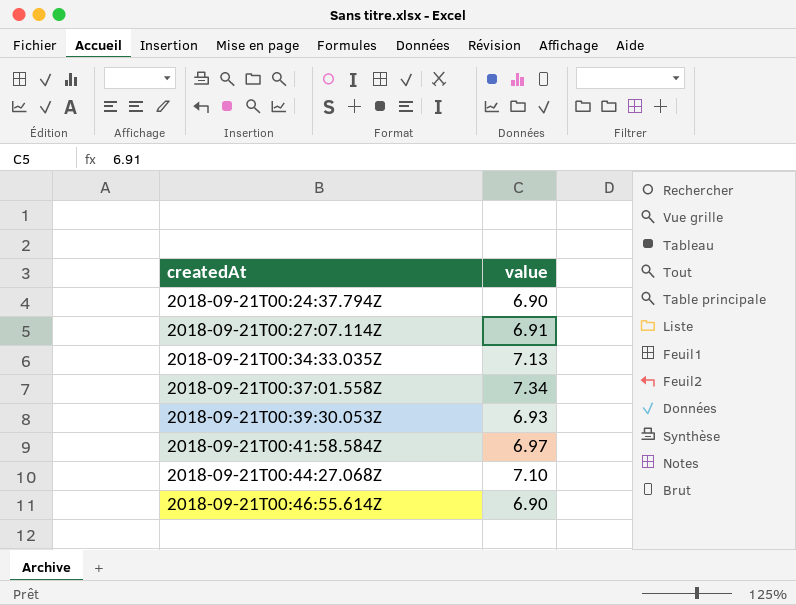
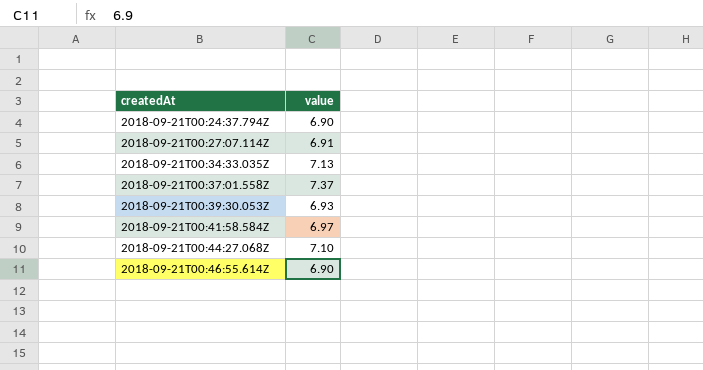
2018-09-21T00:37:01.558Z | value: 7.34 -> 7.37

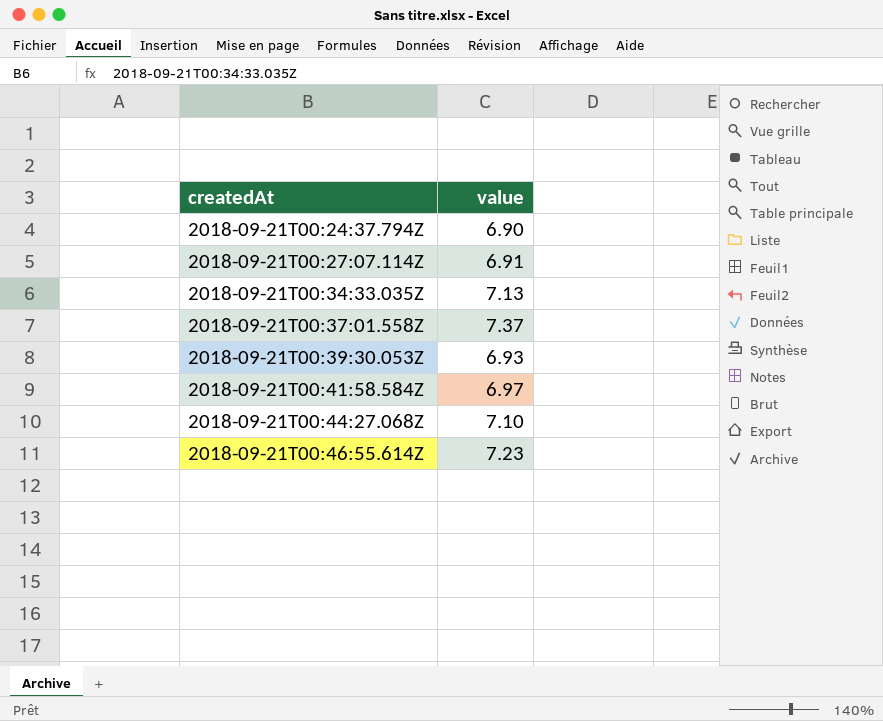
2018-09-21T00:46:55.614Z | value: 6.90 -> 7.23

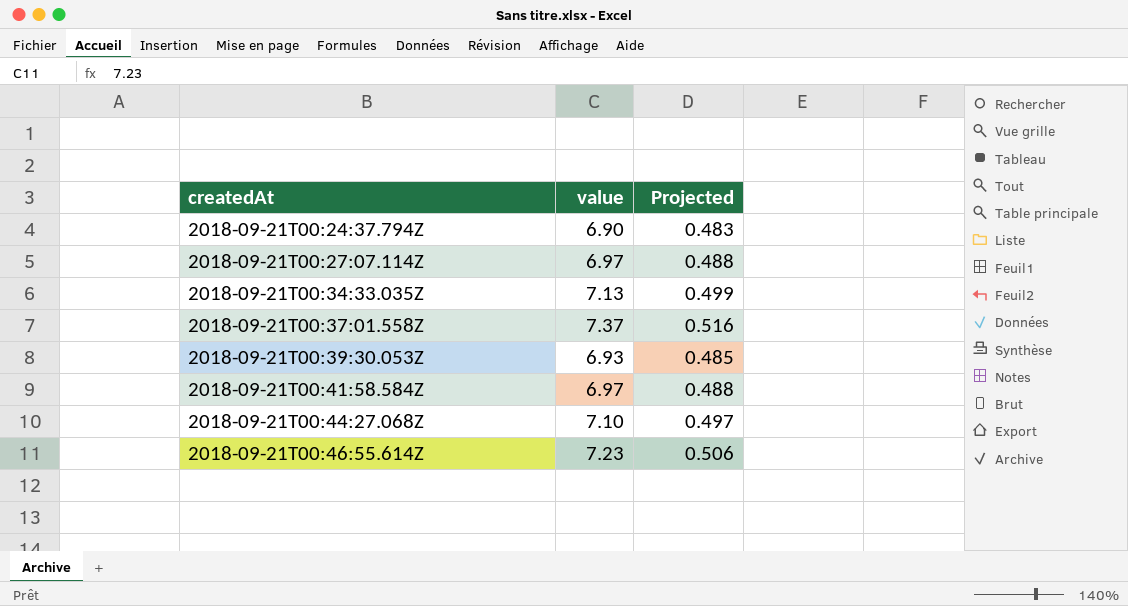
column Projected | formula: none -> [value] * 0.07
2018-09-21T00:27:07.114Z | value: 6.91 -> 6.97

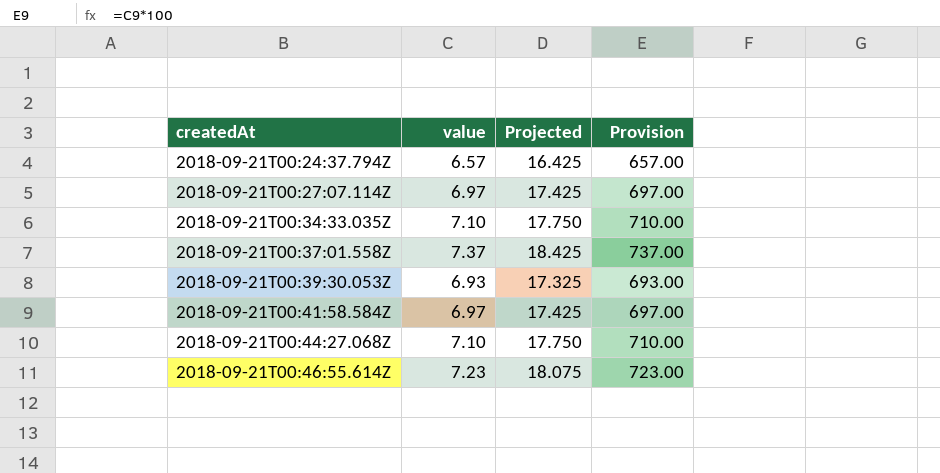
column Projected | formula: [value] * 0.07 -> [value] * 2.5
column Provision | formula: none -> [value] * 100
2018-09-21T00:24:37.794Z | value: 6.90 -> 6.57
2018-09-21T00:34:33.035Z | value: 7.13 -> 7.10

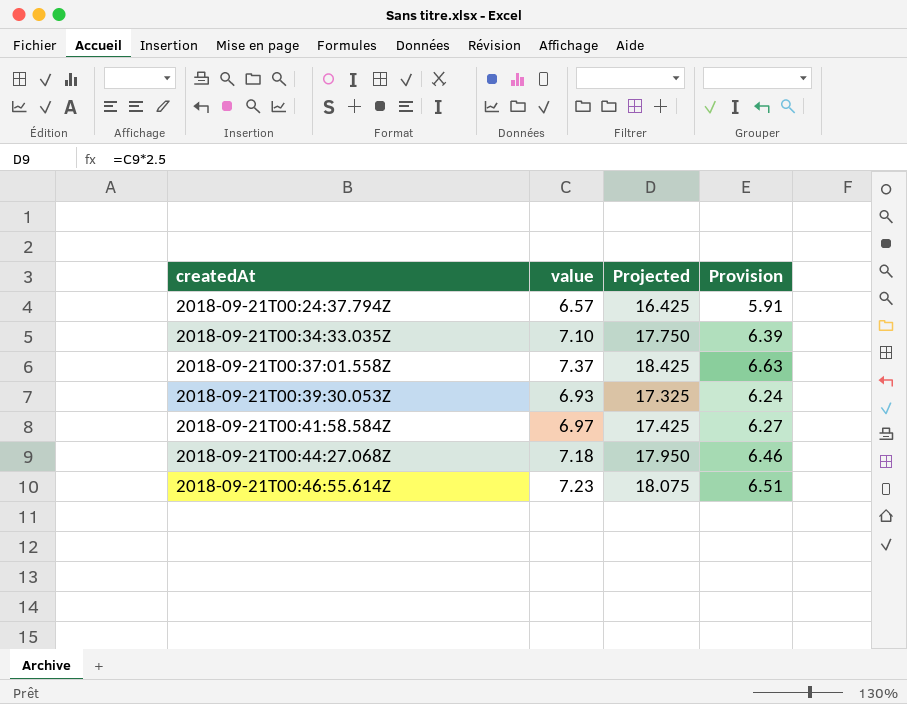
column Provision | formula: [value] * 100 -> [value] * 0.9
row 2018-09-21T00:27:07.114Z: 6.97 | 17.425 | 697.00 -> none
2018-09-21T00:44:27.068Z | value: 7.10 -> 7.18
2018-09-21T00:44:27.068Z | Projected: 17.750 -> 17.950

